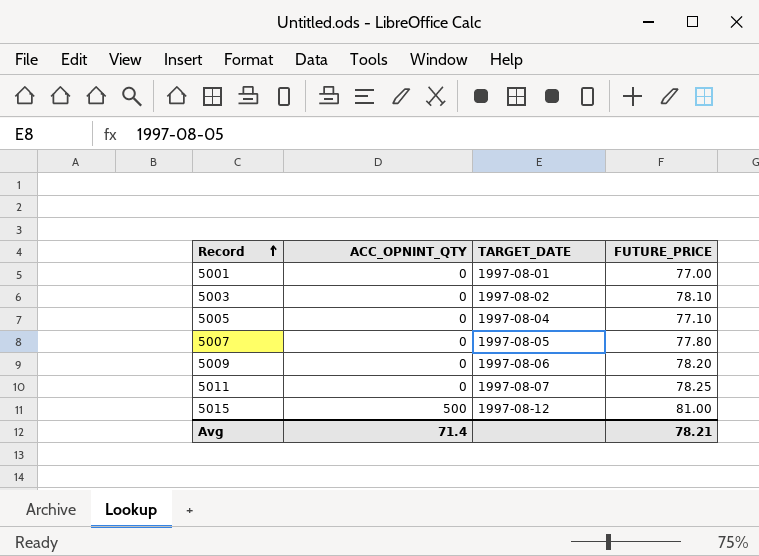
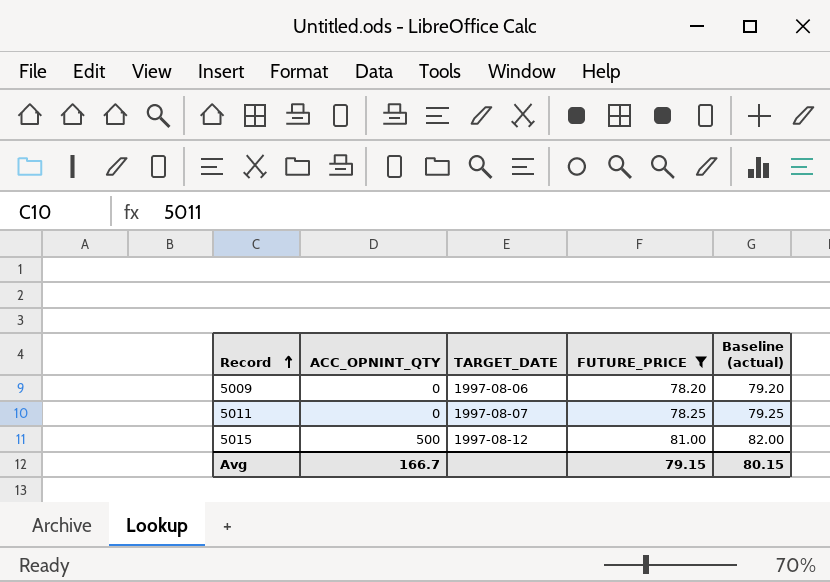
filter: none -> FUTURE_PRICE >= 78.20
column Baseline (actual) | formula: none -> [FUTURE_PRICE] + 1
Avg | ACC_OPNINT_QTY: 71.4 -> 166.7
Avg | FUTURE_PRICE: 78.21 -> 79.15

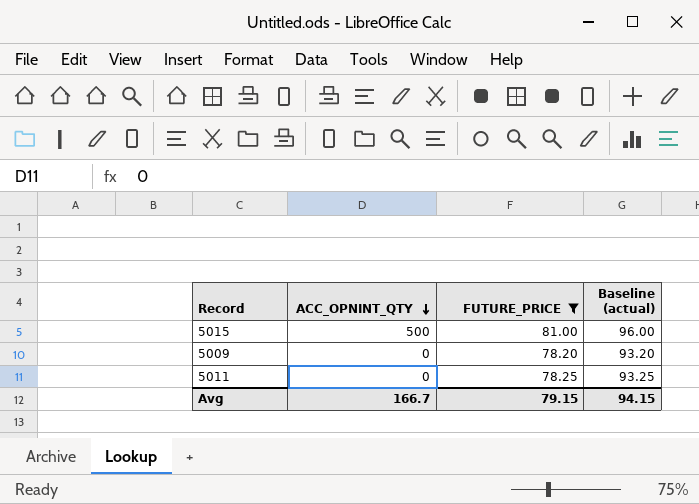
row order: Record ascending -> ACC_OPNINT_QTY descending
column TARGET_DATE | position: 3 -> none
column Baseline (actual) | formula: [FUTURE_PRICE] + 1 -> [FUTURE_PRICE] + 15
Avg | Baseline (actual): 80.15 -> 94.15

